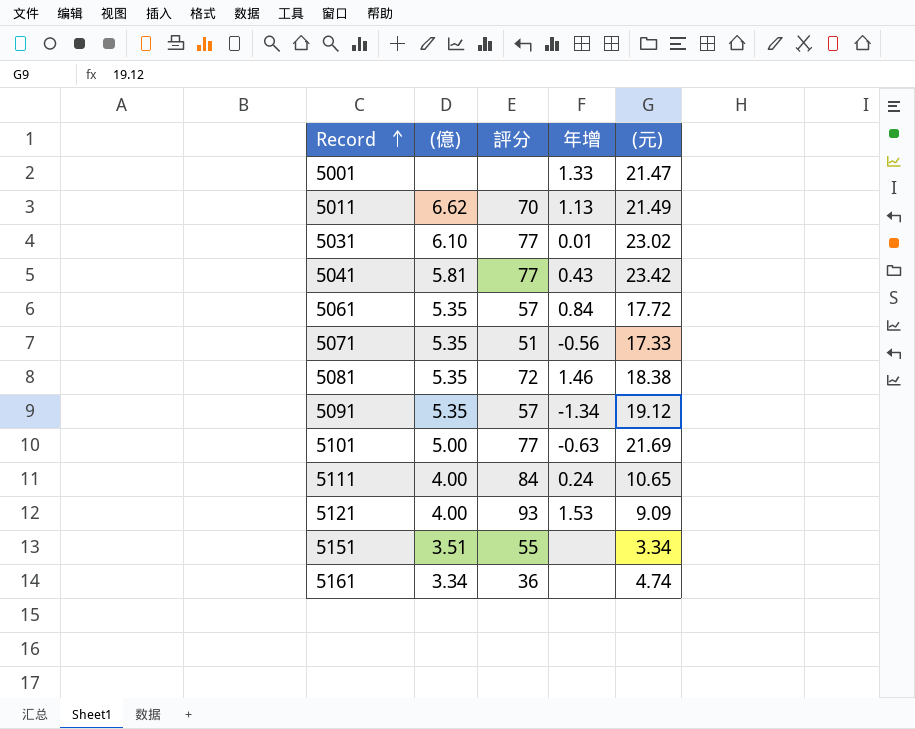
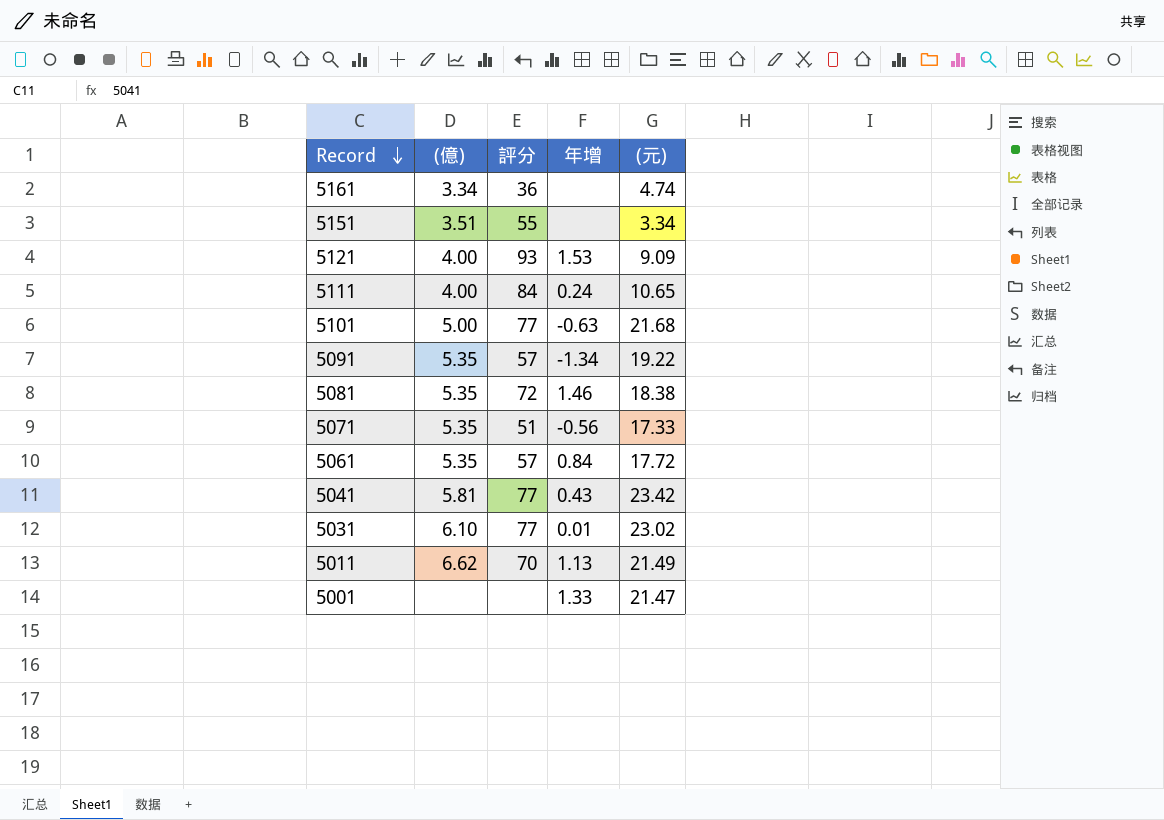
row order: Record ascending -> Record descending
5101 | (元): 21.69 -> 21.68
5091 | (元): 19.12 -> 19.22

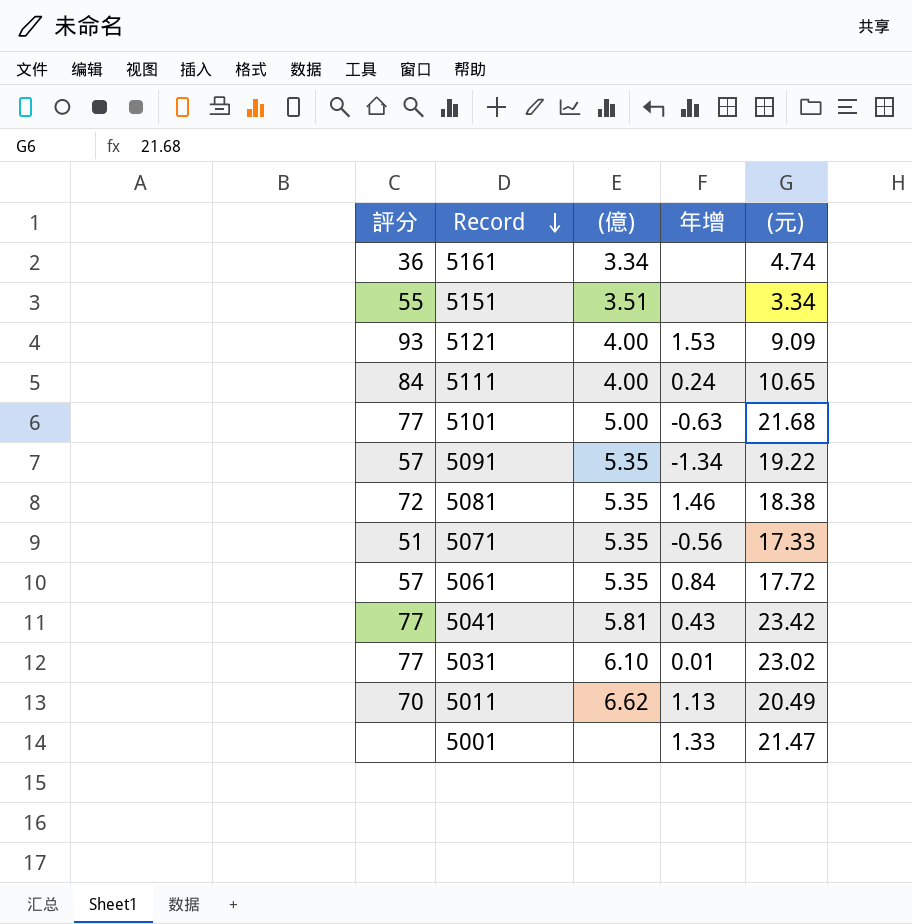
column 評分 | position: 3 -> 1
5011 | (元): 21.49 -> 20.49

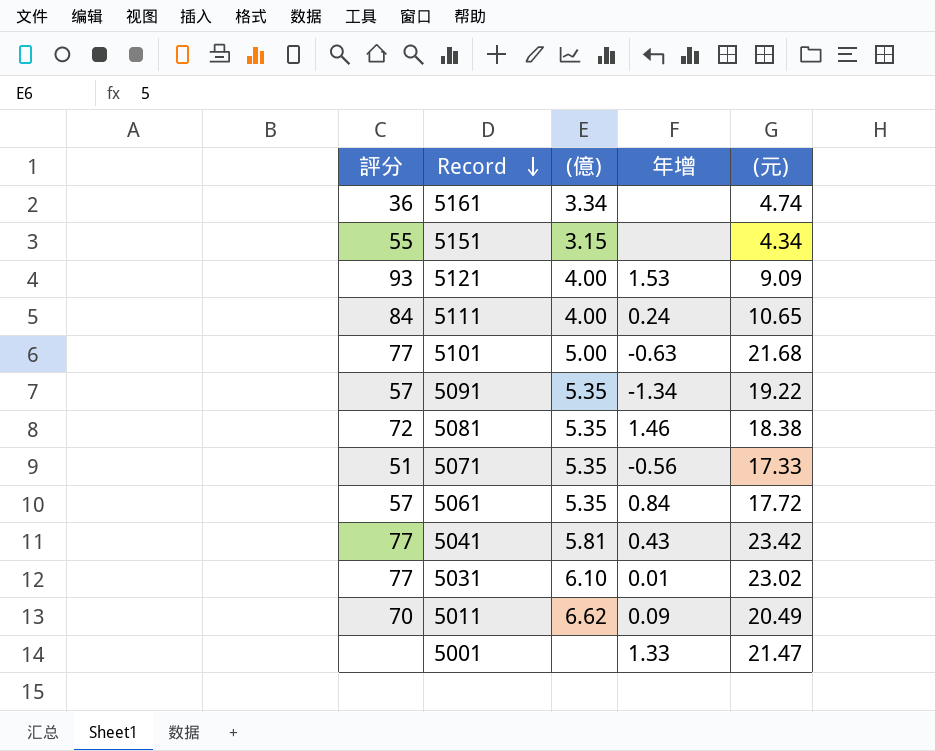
5151 | (億): 3.51 -> 3.15
5151 | (元): 3.34 -> 4.34
5011 | 年增: 1.13 -> 0.09

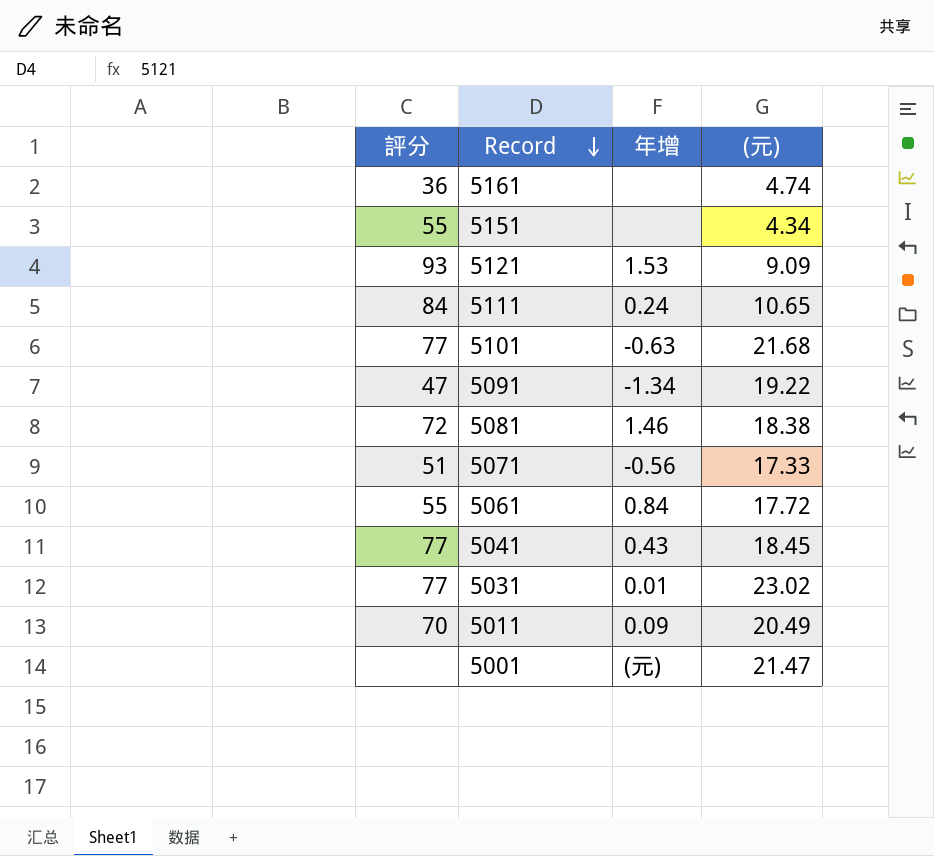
column (億) | position: 3 -> none
5091 | 評分: 57 -> 47
5061 | 評分: 57 -> 55
5041 | (元): 23.42 -> 18.45
5001 | 年增: 1.33 -> (元)

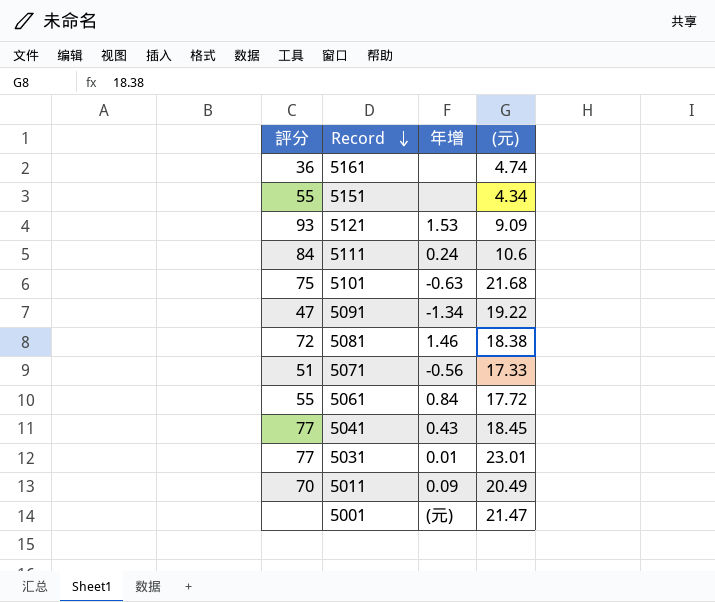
5111 | (元): 10.65 -> 10.6
5101 | 評分: 77 -> 75
5031 | (元): 23.02 -> 23.01

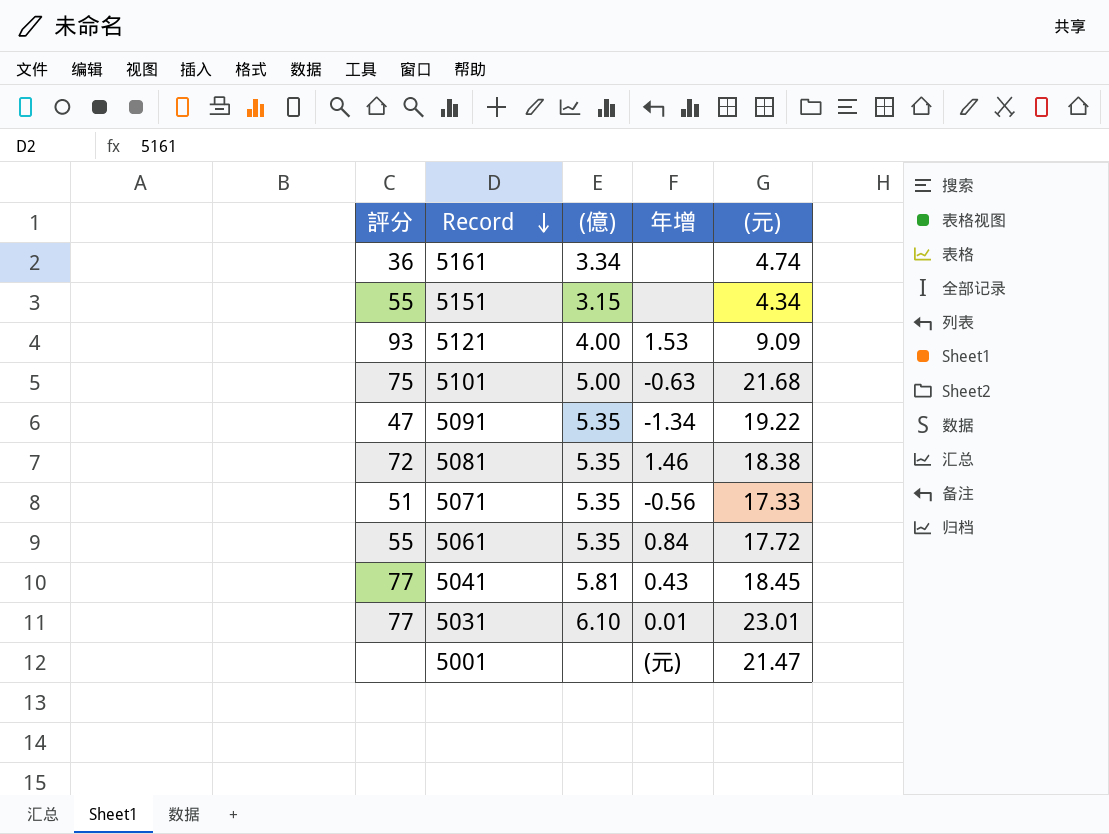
column (億) | position: none -> 3
row 5111: 84 | 0.24 | 10.6 -> none
row 5011: 70 | 0.09 | 20.49 -> none

